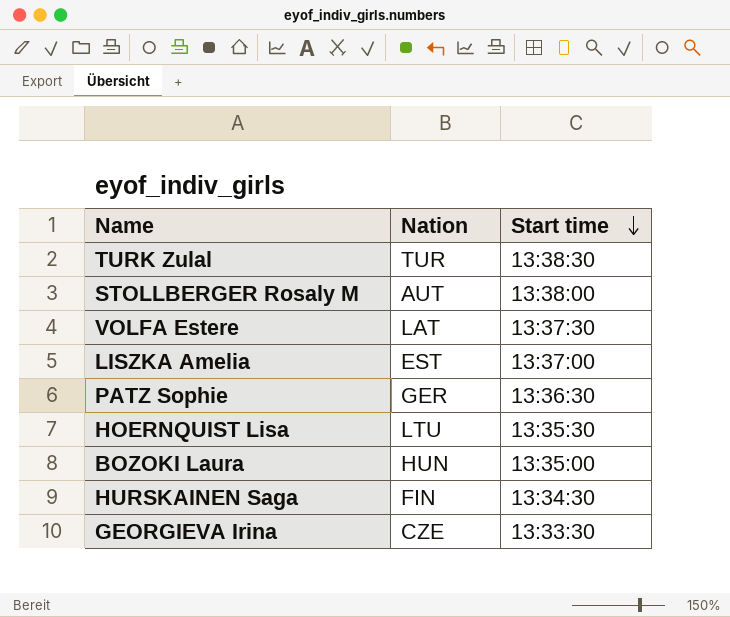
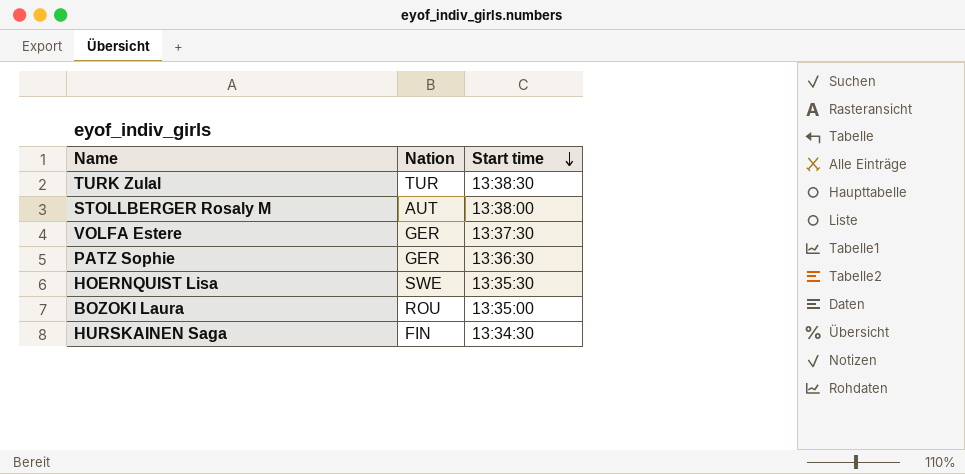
row LISZKA Amelia: EST | 13:37:00 -> none
row GEORGIEVA Irina: CZE | 13:33:30 -> none
VOLFA Estere | Nation: LAT -> GER
HOERNQUIST Lisa | Nation: LTU -> SWE
BOZOKI Laura | Nation: HUN -> ROU

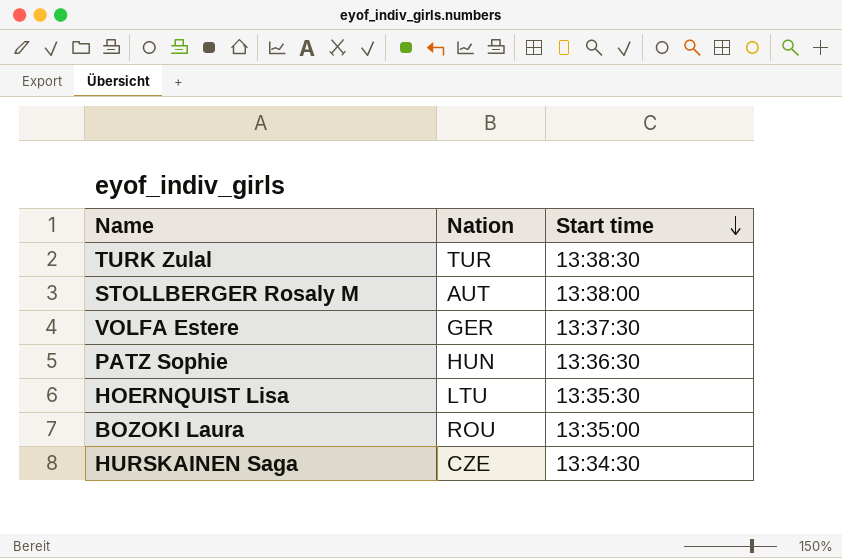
PATZ Sophie | Nation: GER -> HUN
HOERNQUIST Lisa | Nation: SWE -> LTU
HURSKAINEN Saga | Nation: FIN -> CZE

